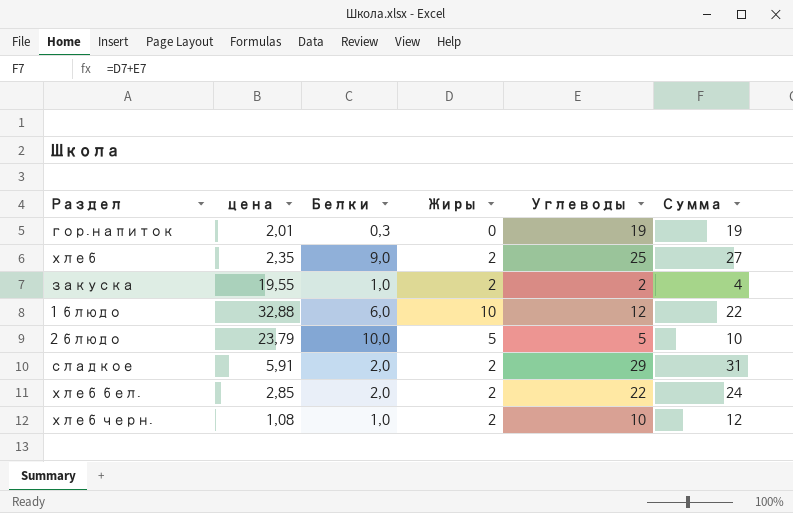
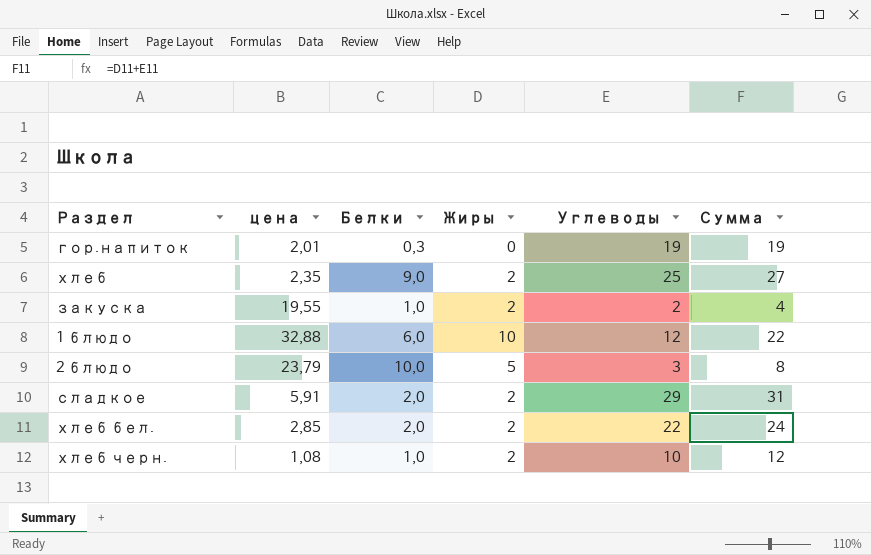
2 блюдо | Углеводы: 5 -> 3
2 блюдо | Сумма: 10 -> 8

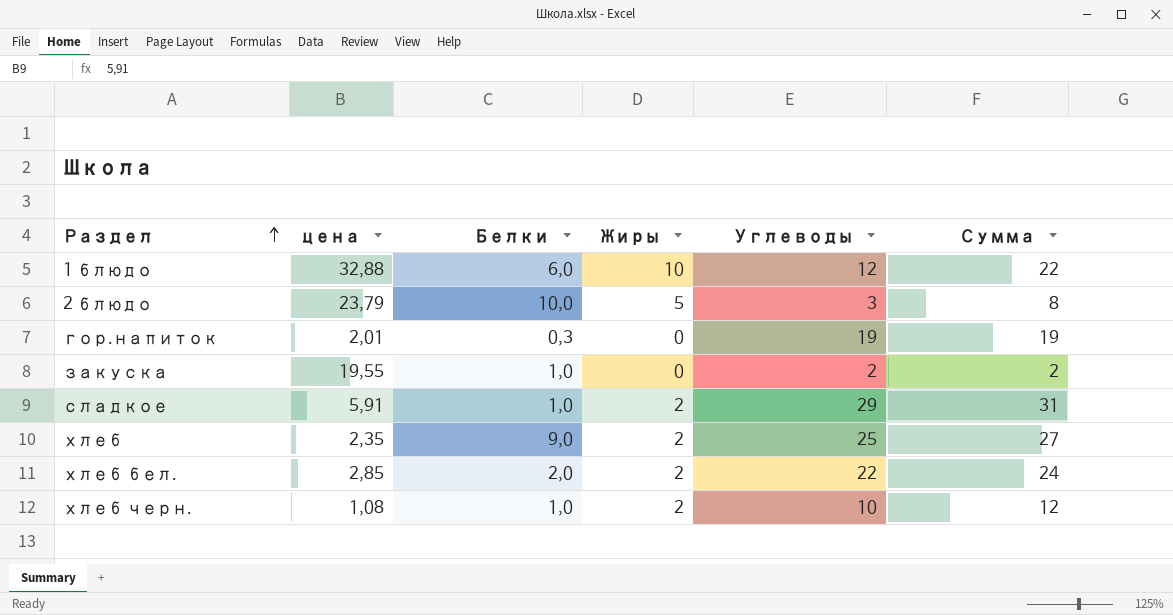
row order: none -> Раздел ascending
закуска | Жиры: 2 -> 0
закуска | Сумма: 4 -> 2
сладкое | Белки: 2,0 -> 1,0

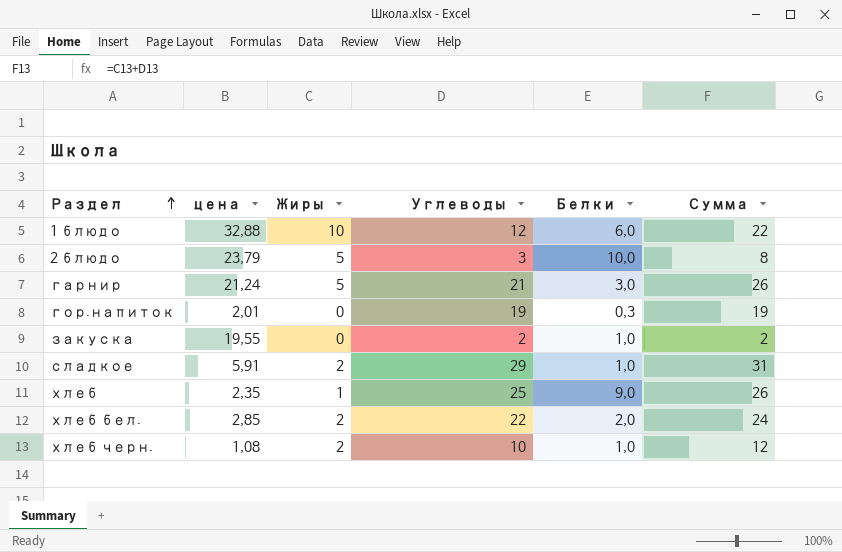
column Белки | position: 3 -> 5
row гарнир: none -> 21,24 | 5 | 21 | 3,0 | 26
хлеб | Жиры: 2 -> 1
хлеб | Сумма: 27 -> 26

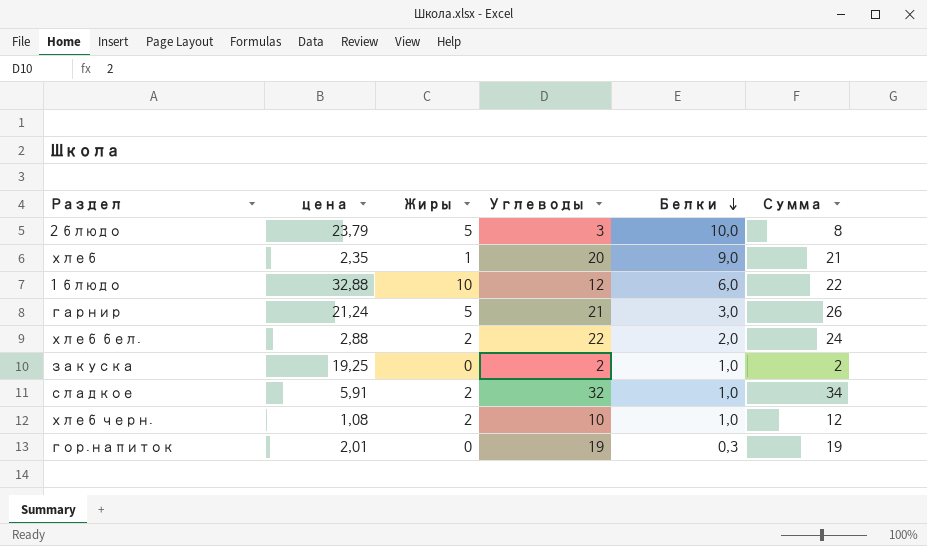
row order: Раздел ascending -> Белки descending
хлеб | Углеводы: 25 -> 20
хлеб | Сумма: 26 -> 21
хлеб бел. | цена: 2,85 -> 2,88
закуска | цена: 19,55 -> 19,25
сладкое | Углеводы: 29 -> 32
сладкое | Сумма: 31 -> 34

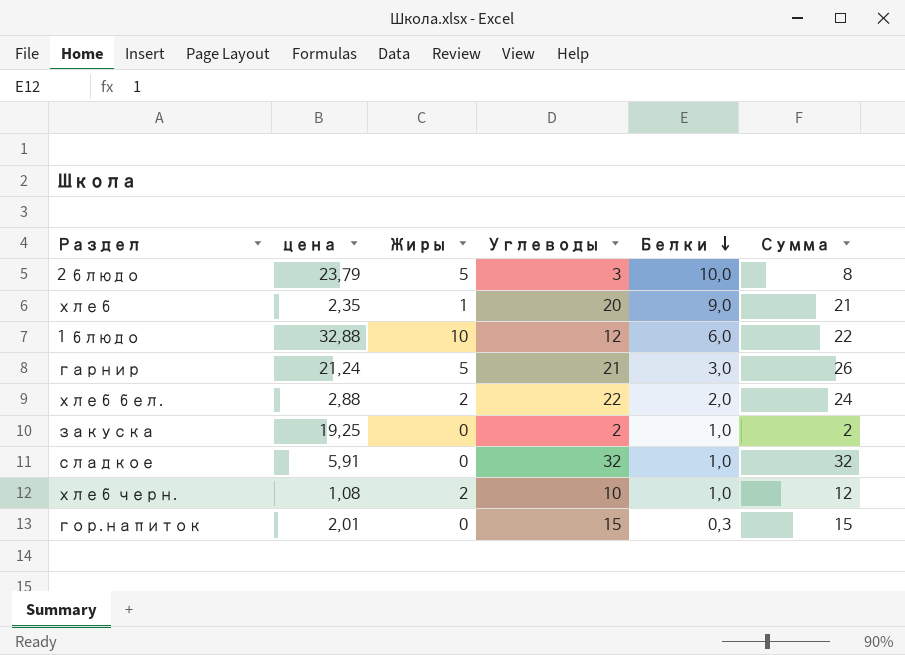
сладкое | Жиры: 2 -> 0
сладкое | Сумма: 34 -> 32
гор.напиток | Углеводы: 19 -> 15
гор.напиток | Сумма: 19 -> 15

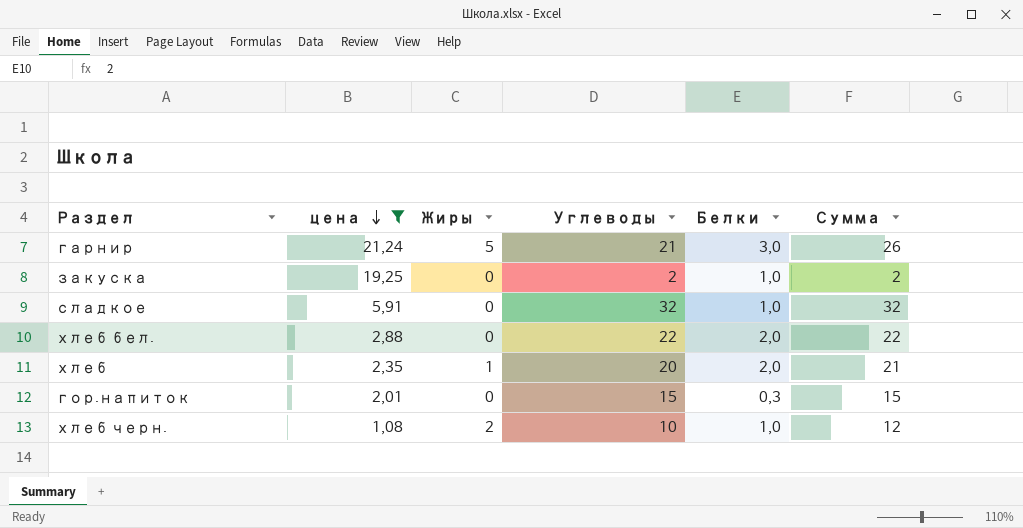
filter: none -> цена <= 21,24
row order: Белки descending -> цена descending
хлеб бел. | Жиры: 2 -> 0
хлеб бел. | Сумма: 24 -> 22
хлеб | Белки: 9,0 -> 2,0

